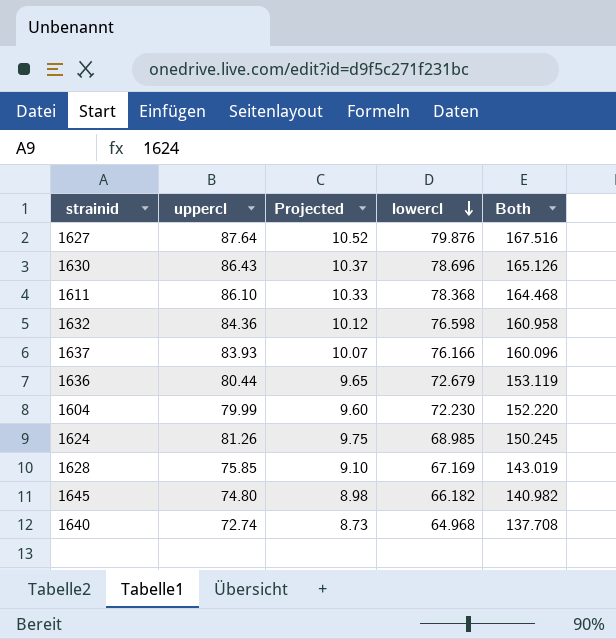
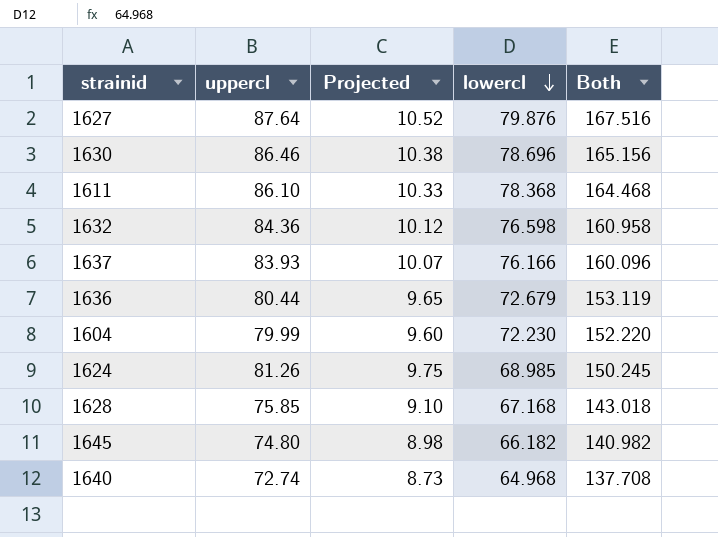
1630 | uppercl: 86.43 -> 86.46
1630 | Projected: 10.37 -> 10.38
1630 | Both: 165.126 -> 165.156
1628 | lowercl: 67.169 -> 67.168
1628 | Both: 143.019 -> 143.018

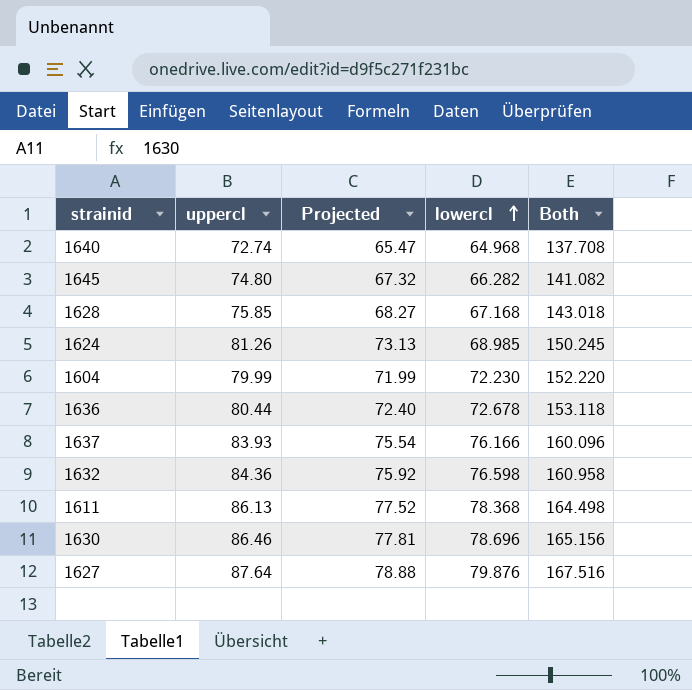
row order: lowercl descending -> lowercl ascending
column Projected | formula: [uppercl] * 0.12 -> [uppercl] * 0.9
1645 | lowercl: 66.182 -> 66.282
1645 | Both: 140.982 -> 141.082
1636 | lowercl: 72.679 -> 72.678
1636 | Both: 153.119 -> 153.118
1611 | uppercl: 86.10 -> 86.13
1611 | Both: 164.468 -> 164.498

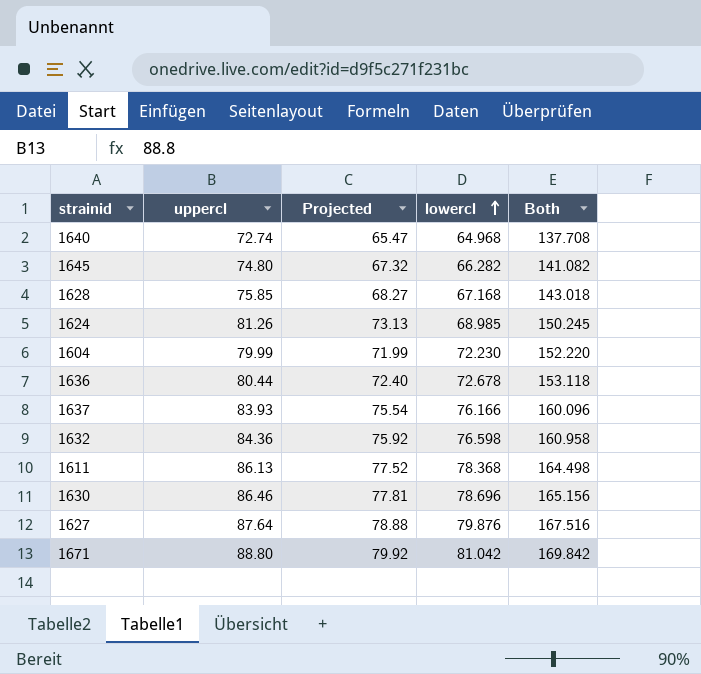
row 1671: none -> 88.80 | 79.92 | 81.042 | 169.842

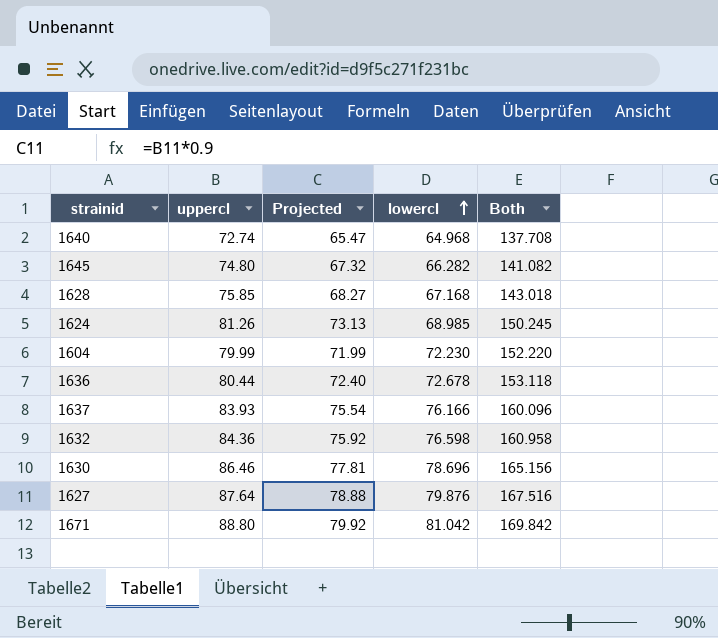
row 1611: 86.13 | 77.52 | 78.368 | 164.498 -> none

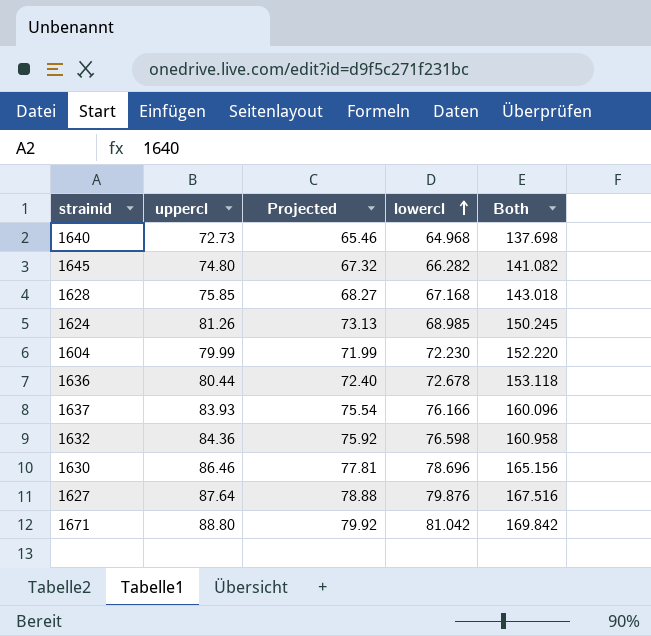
1640 | uppercl: 72.74 -> 72.73
1640 | Projected: 65.47 -> 65.46
1640 | Both: 137.708 -> 137.698

